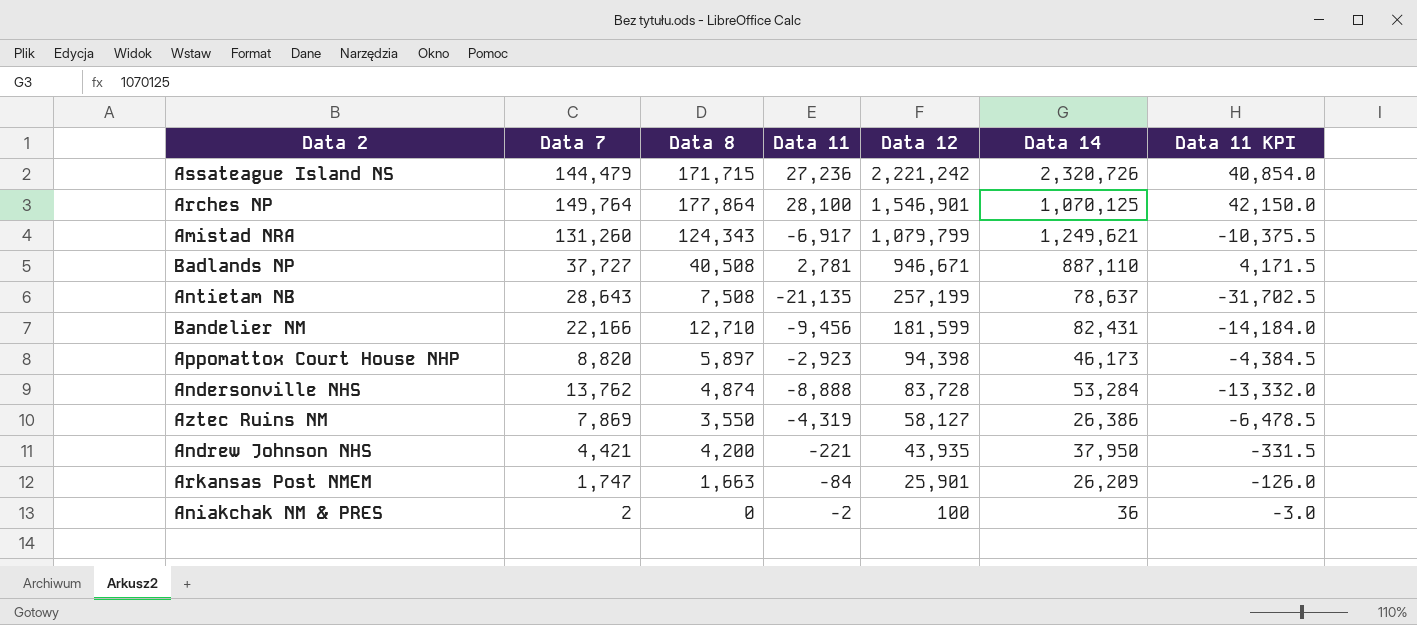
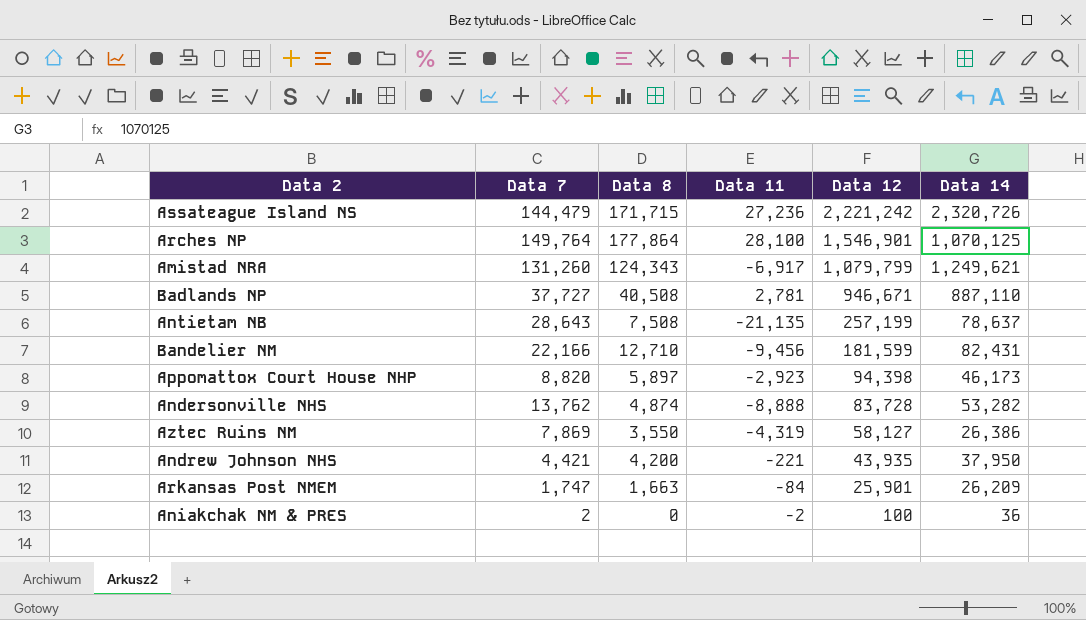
column Data 11 KPI | formula: [Data 11] * 1.5 -> none
Andersonville NHS | Data 14: 53,284 -> 53,282

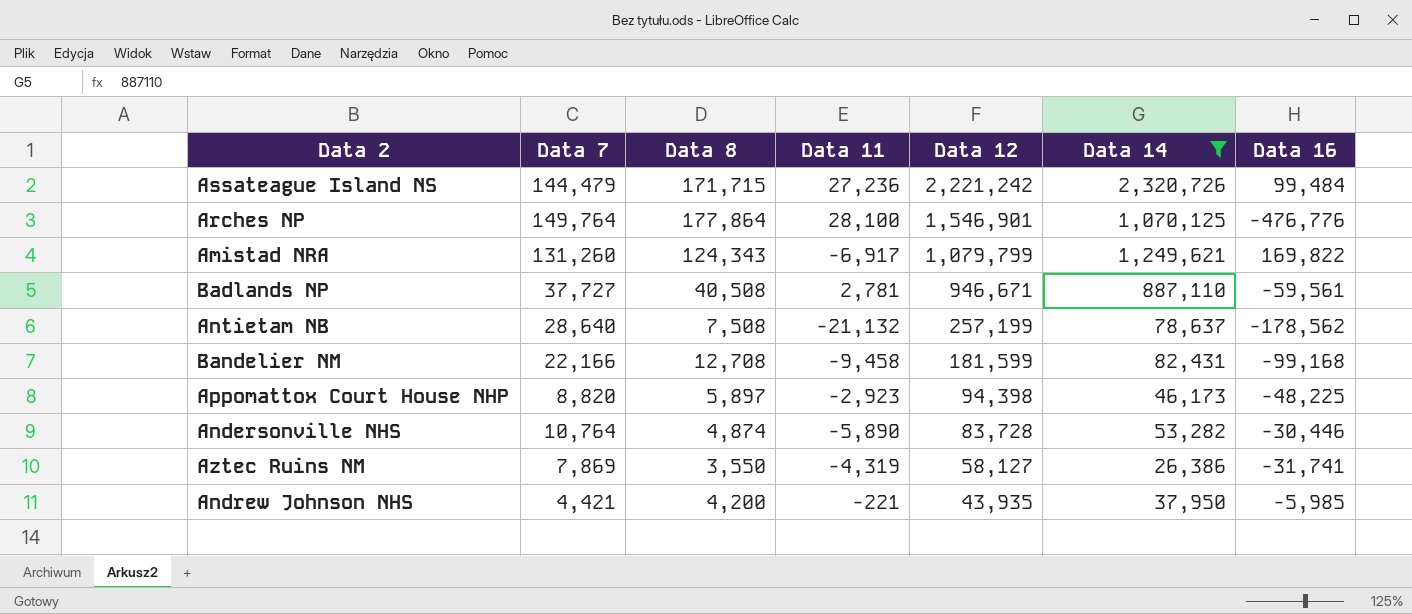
filter: none -> Data 14 >= 26,386
column Data 16 | formula: none -> [Data 14] - [Data 12]
Antietam NB | Data 7: 28,643 -> 28,640
Antietam NB | Data 11: -21,135 -> -21,132
Bandelier NM | Data 8: 12,710 -> 12,708
Bandelier NM | Data 11: -9,456 -> -9,458
Andersonville NHS | Data 7: 13,762 -> 10,764
Andersonville NHS | Data 11: -8,888 -> -5,890

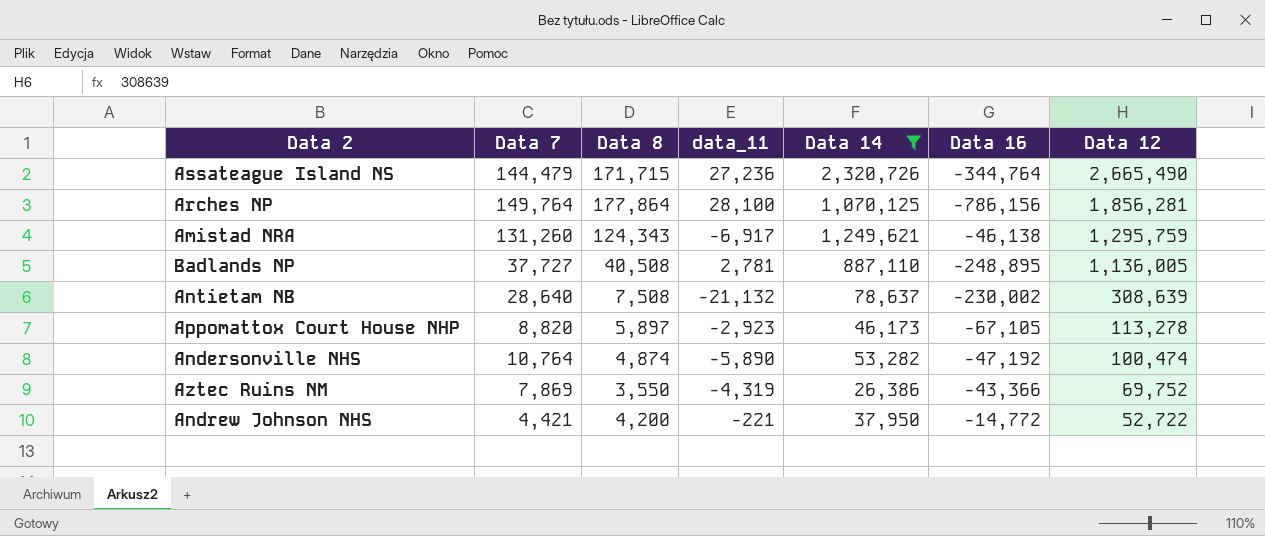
column name: Data 11 -> data_11
column Data 12 | position: 5 -> 7
row Bandelier NM: 22,166 | 12,708 | -9,458 | 181,599 | 82,431 | -99,168 -> none
Assateague Island NS | Data 16: 99,484 -> -344,764
Assateague Island NS | Data 12: 2,221,242 -> 2,665,490
Arches NP | Data 16: -476,776 -> -786,156
Arches NP | Data 12: 1,546,901 -> 1,856,281
Amistad NRA | Data 16: 169,822 -> -46,138
Amistad NRA | Data 12: 1,079,799 -> 1,295,759
Badlands NP | Data 16: -59,561 -> -248,895
Badlands NP | Data 12: 946,671 -> 1,136,005
Antietam NB | Data 16: -178,562 -> -230,002
Antietam NB | Data 12: 257,199 -> 308,639
Appomattox Court House NHP | Data 16: -48,225 -> -67,105
Appomattox Court House NHP | Data 12: 94,398 -> 113,278
Andersonville NHS | Data 16: -30,446 -> -47,192
Andersonville NHS | Data 12: 83,728 -> 100,474
Aztec Ruins NM | Data 16: -31,741 -> -43,366
Aztec Ruins NM | Data 12: 58,127 -> 69,752
Andrew Johnson NHS | Data 16: -5,985 -> -14,772
Andrew Johnson NHS | Data 12: 43,935 -> 52,722

